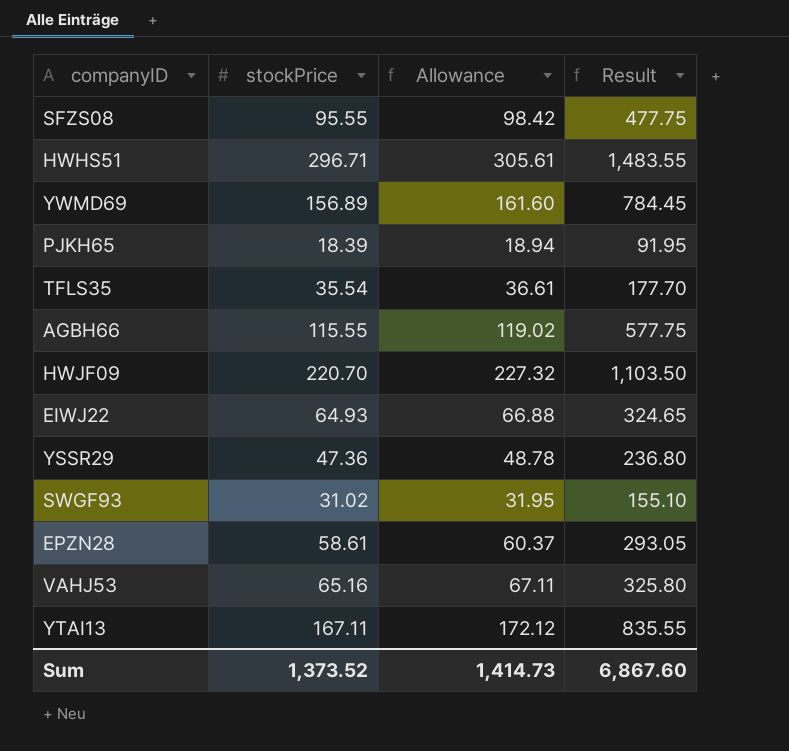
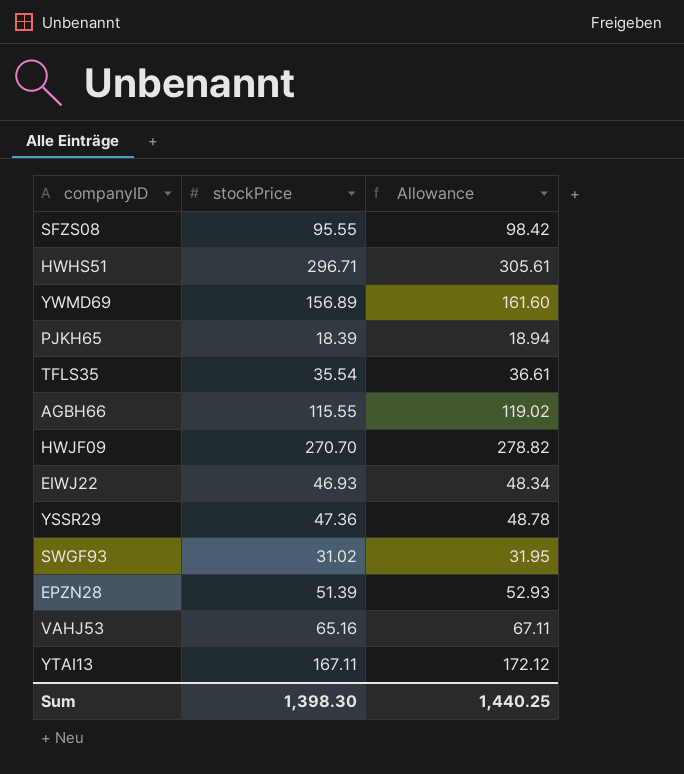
column Result | formula: [stockPrice] * 5 -> none
HWJF09 | stockPrice: 220.70 -> 270.70
HWJF09 | Allowance: 227.32 -> 278.82
EIWJ22 | stockPrice: 64.93 -> 46.93
EIWJ22 | Allowance: 66.88 -> 48.34
EPZN28 | stockPrice: 58.61 -> 51.39
EPZN28 | Allowance: 60.37 -> 52.93
Sum | stockPrice: 1,373.52 -> 1,398.30
Sum | Allowance: 1,414.73 -> 1,440.25

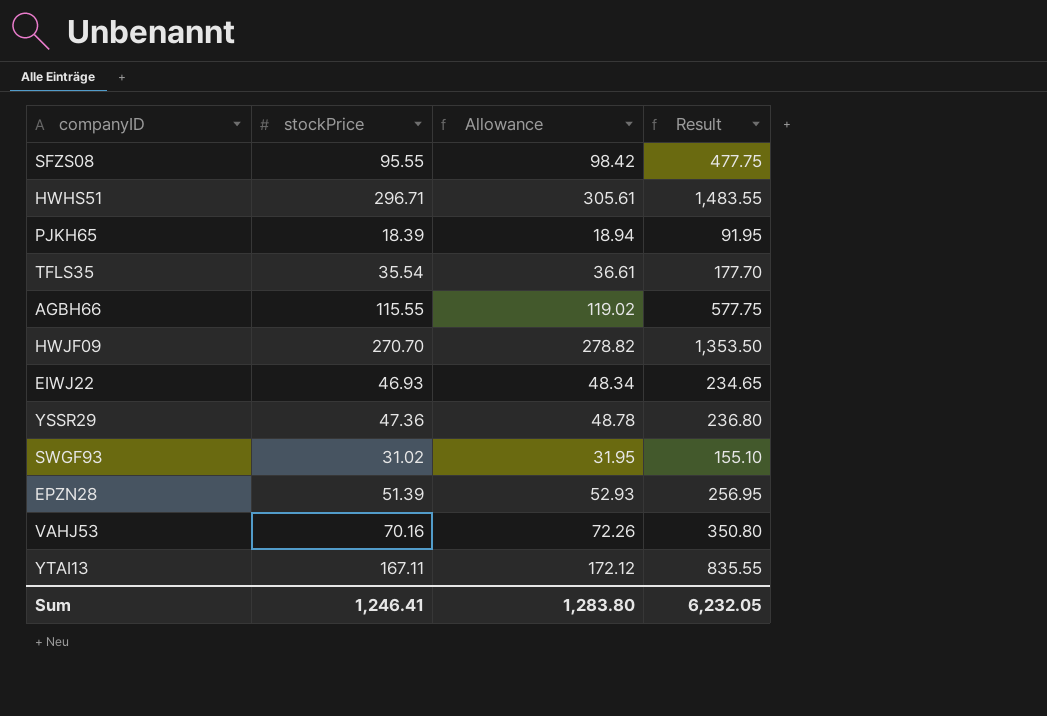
column Result | formula: none -> [stockPrice] * 5
row YWMD69: 156.89 | 161.60 -> none
VAHJ53 | stockPrice: 65.16 -> 70.16
VAHJ53 | Allowance: 67.11 -> 72.26
Sum | stockPrice: 1,398.30 -> 1,246.41
Sum | Allowance: 1,440.25 -> 1,283.80

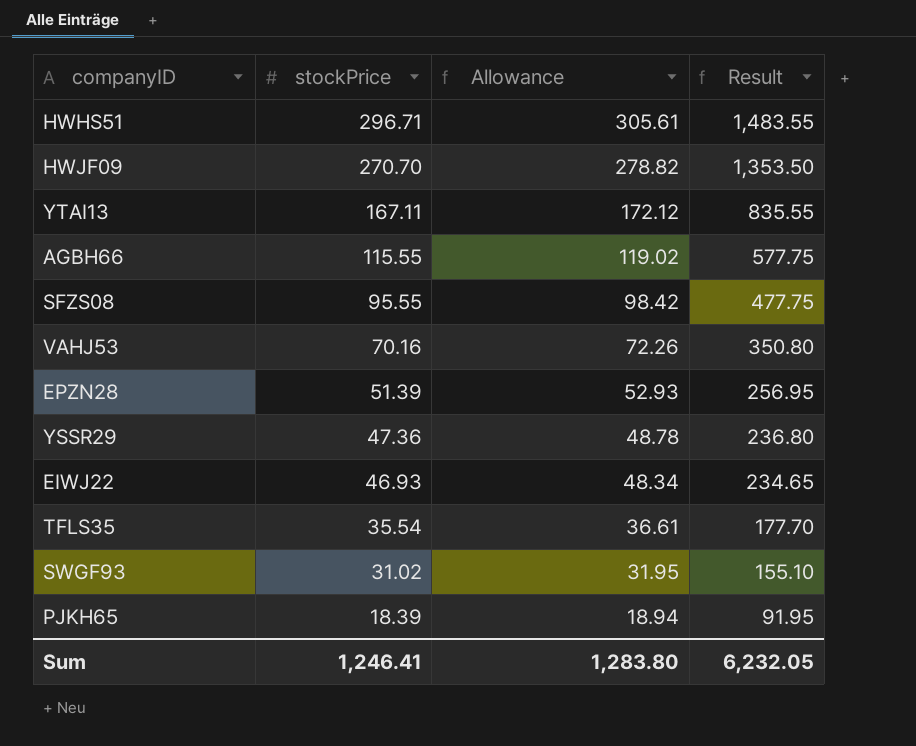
row order: none -> stockPrice descending

